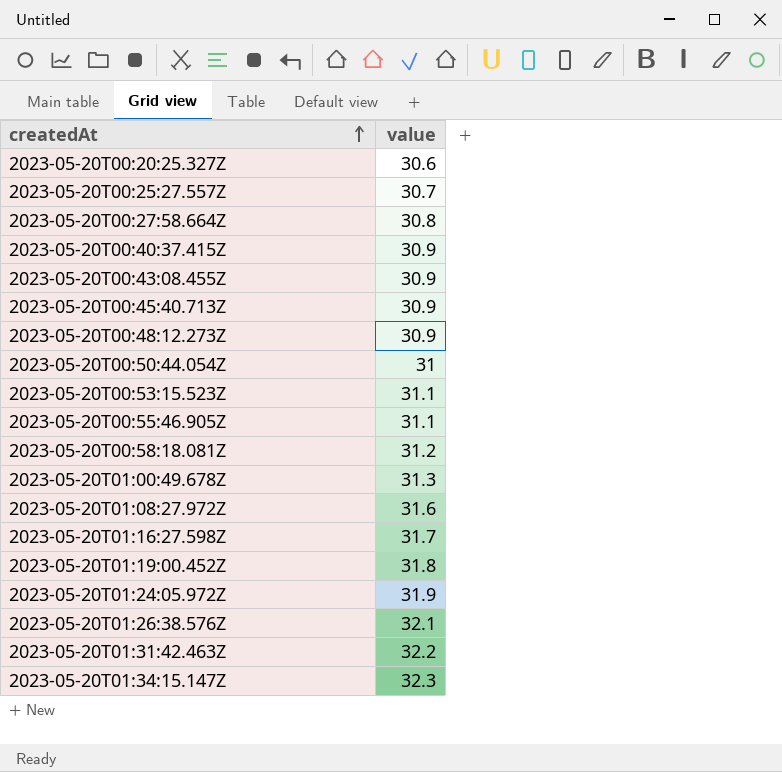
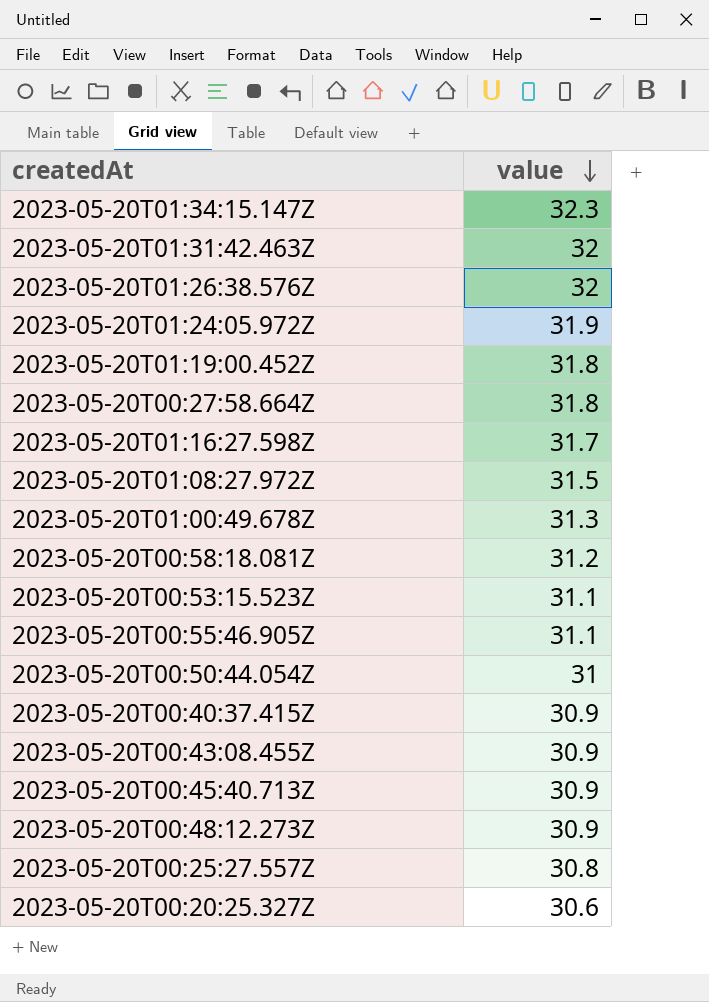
row order: createdAt ascending -> value descending
2023-05-20T01:31:42.463Z | value: 32.2 -> 32
2023-05-20T01:26:38.576Z | value: 32.1 -> 32
2023-05-20T00:27:58.664Z | value: 30.8 -> 31.8
2023-05-20T01:08:27.972Z | value: 31.6 -> 31.5
2023-05-20T00:25:27.557Z | value: 30.7 -> 30.8

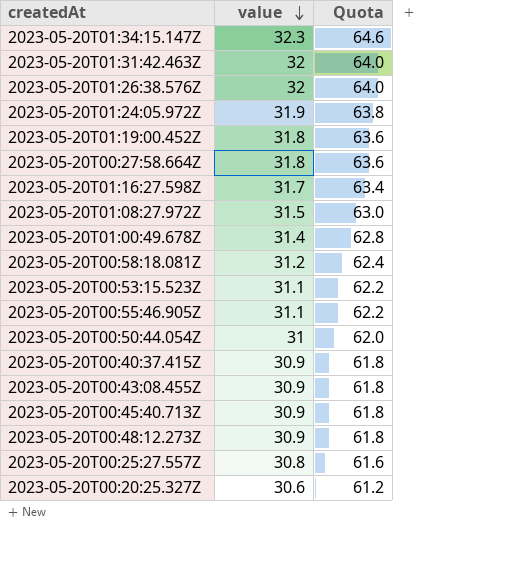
column Quota | formula: none -> [value] * 2
2023-05-20T01:00:49.678Z | value: 31.3 -> 31.4

